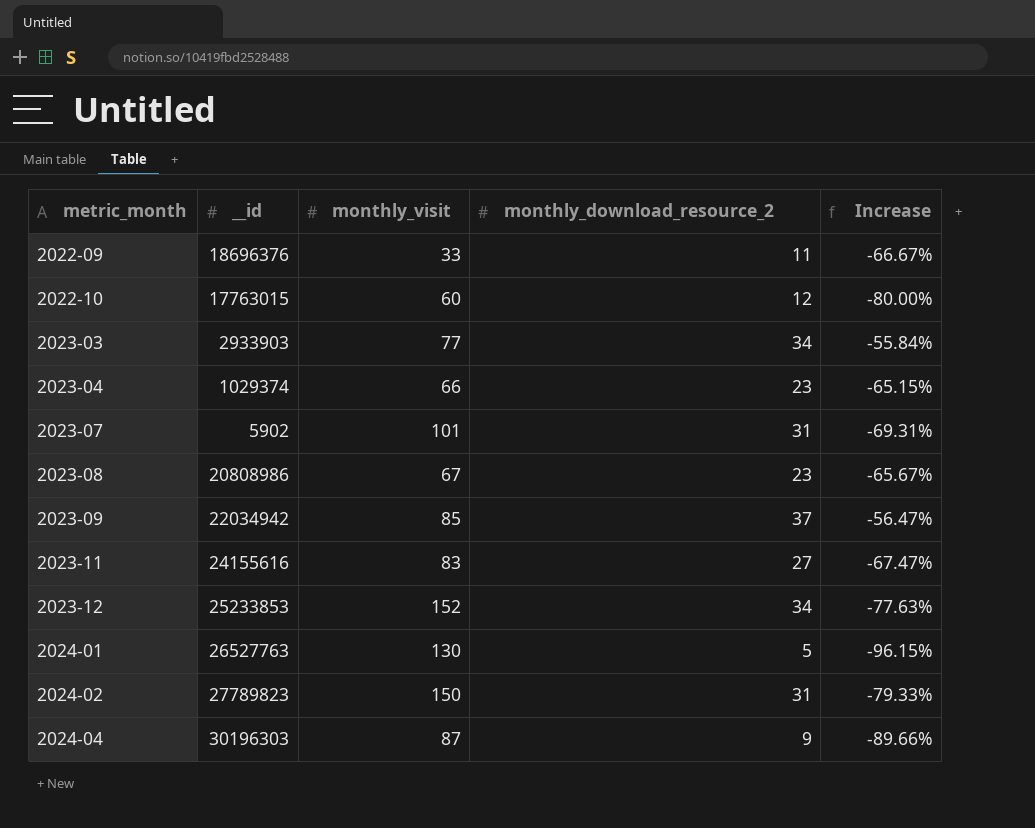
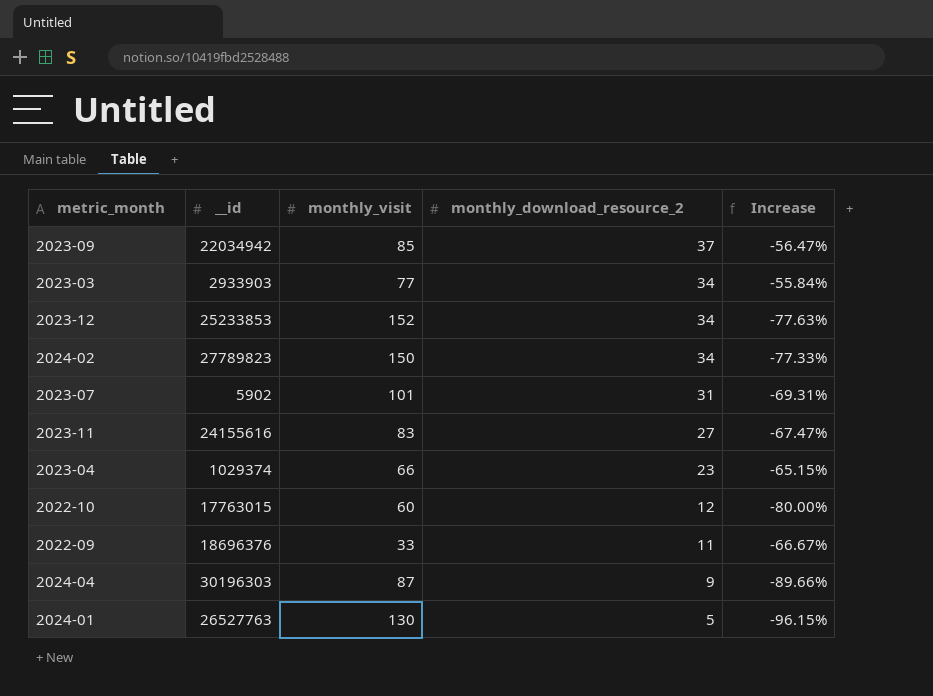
row order: metric_month ascending -> monthly_download_resource_2 descending
row 2023-08: 20808986 | 67 | 23 | -65.67% -> none
2024-02 | monthly_download_resource_2: 31 -> 34
2024-02 | Increase: -79.33% -> -77.33%

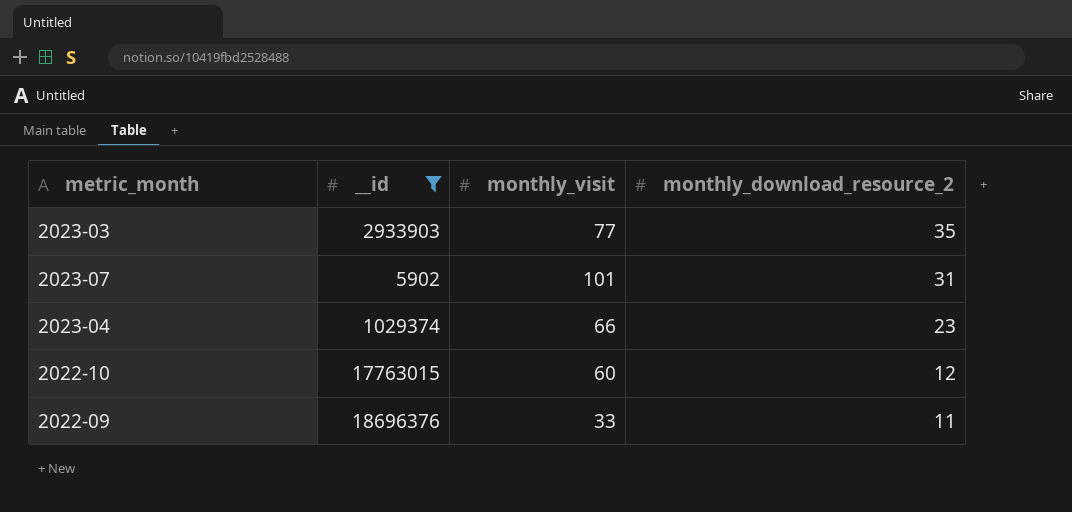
filter: none -> __id <= 18696376
column Increase | formula: ([monthly_download_resource_2] - [monthly_visit]) / [monthly_visit] -> none
2023-03 | monthly_download_resource_2: 34 -> 35

